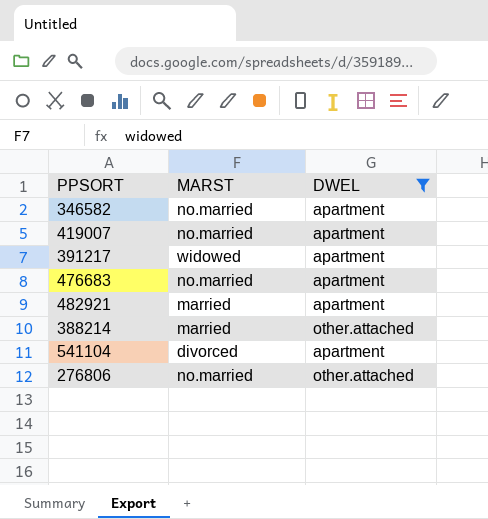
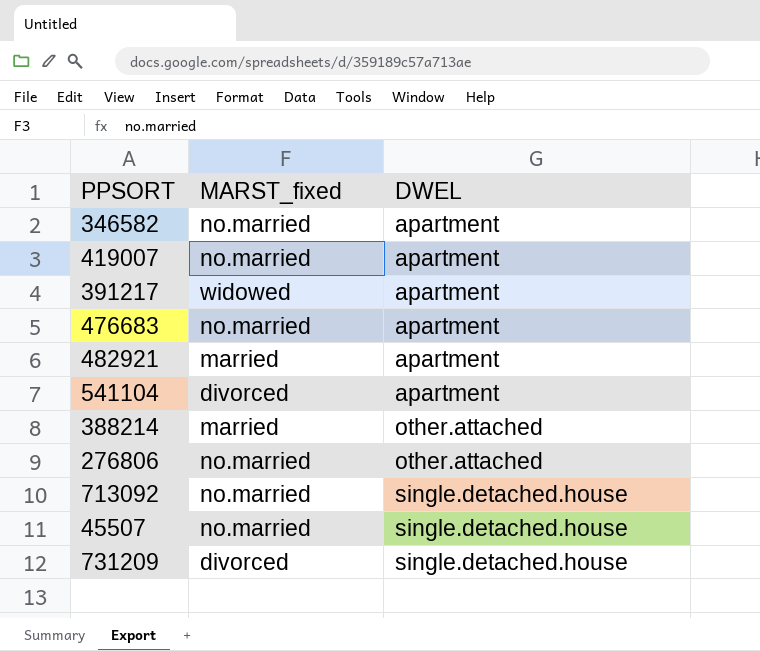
filter: DWEL != single.detached.house -> none
row order: none -> DWEL ascending
column name: MARST -> MARST_fixed

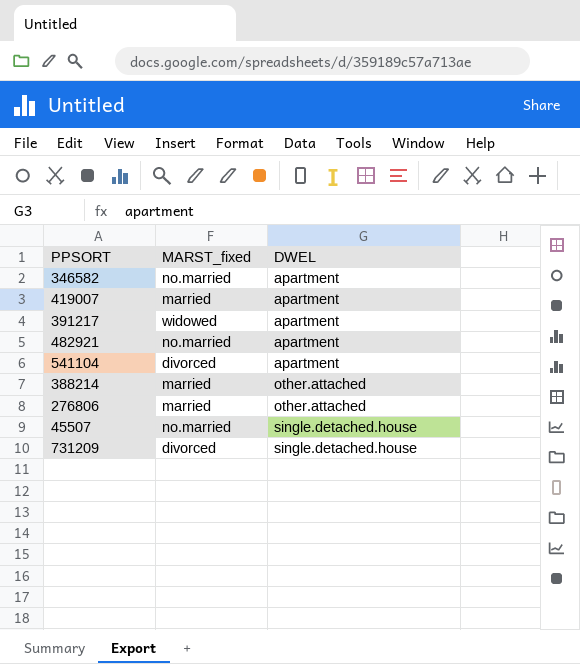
row 476683: no.married | apartment -> none
row 713092: no.married | single.detached.house -> none
419007 | MARST_fixed: no.married -> married
482921 | MARST_fixed: married -> no.married
276806 | MARST_fixed: no.married -> married

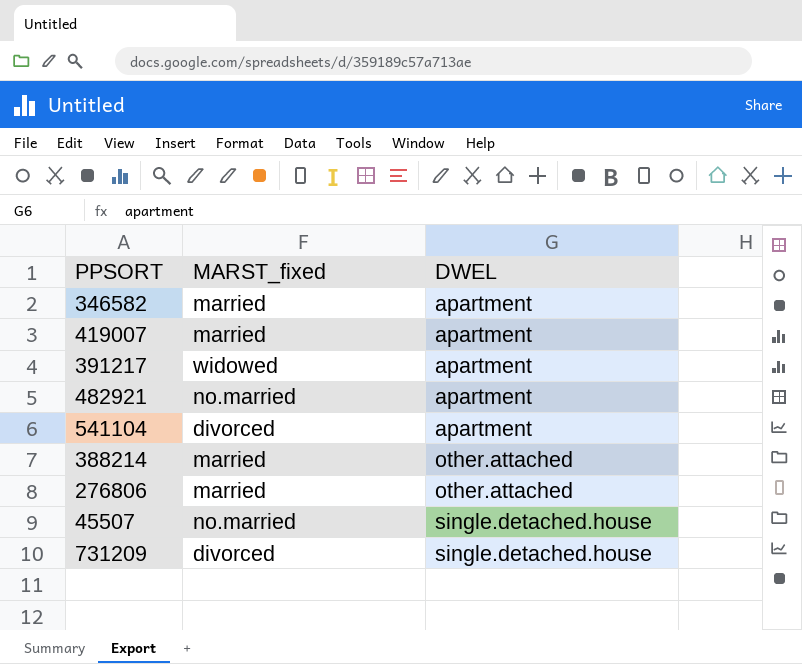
346582 | MARST_fixed: no.married -> married

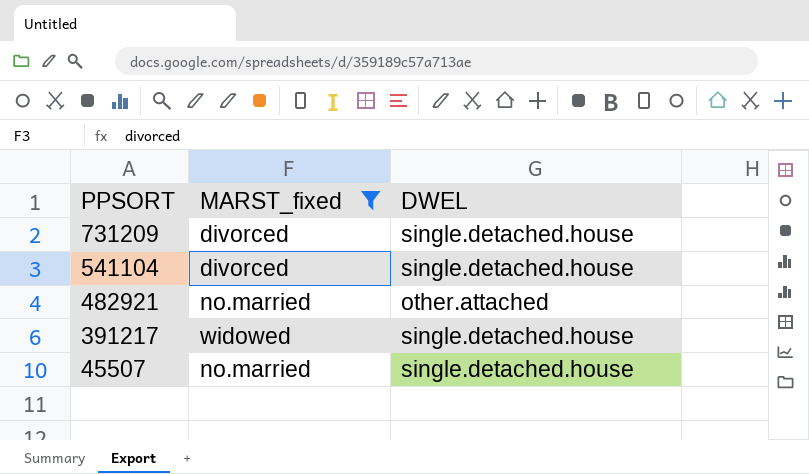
filter: none -> MARST_fixed != married
row order: DWEL ascending -> PPSORT descending
541104 | DWEL: apartment -> single.detached.house
482921 | DWEL: apartment -> other.attached
391217 | DWEL: apartment -> single.detached.house

